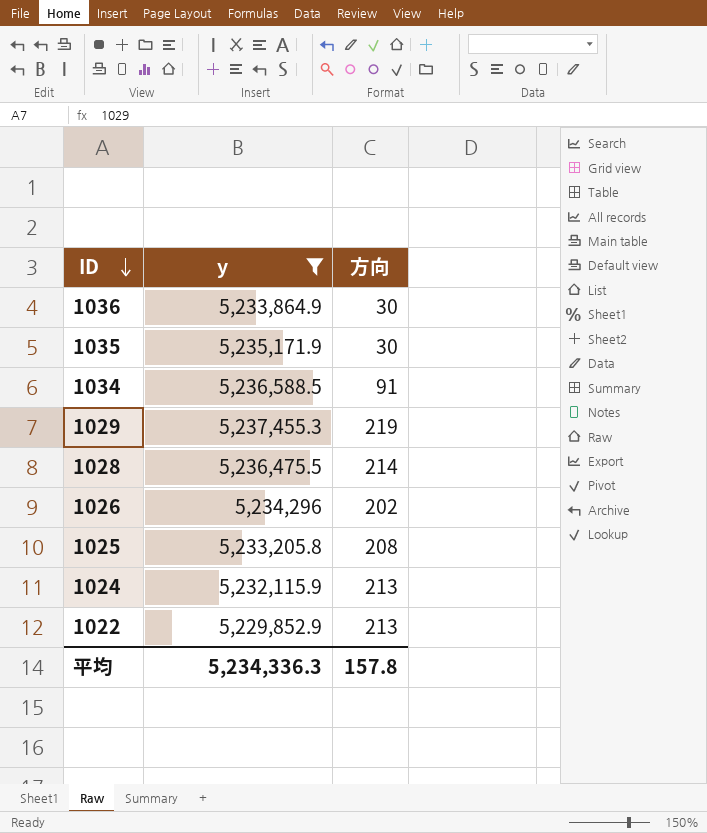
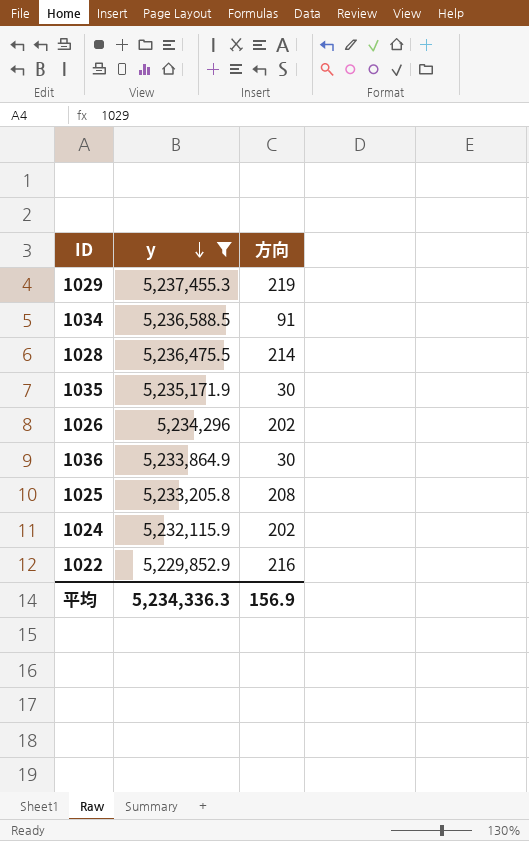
row order: ID descending -> y descending
1024 | 方向: 213 -> 202
1022 | 方向: 213 -> 216
平均 | 方向: 157.8 -> 156.9

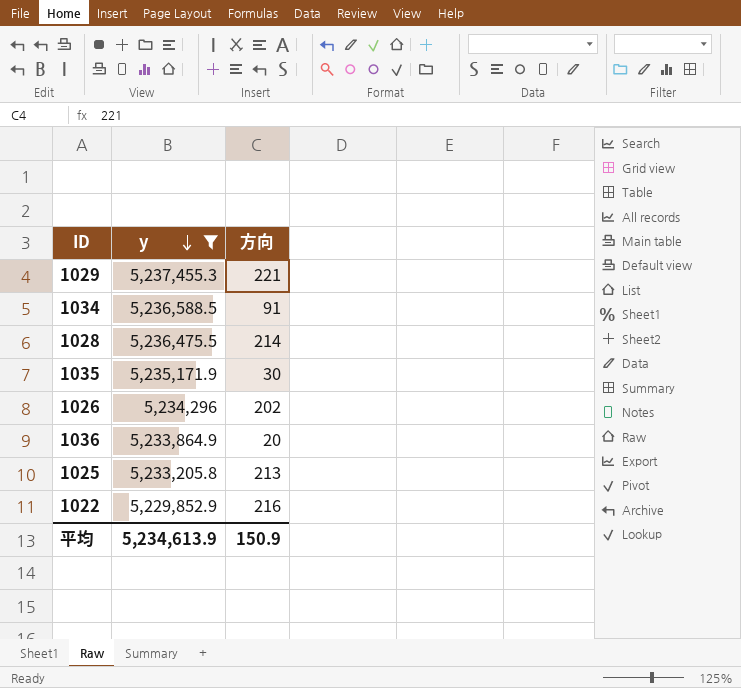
row 1024: 5,232,115.9 | 202 -> none
1029 | 方向: 219 -> 221
1036 | 方向: 30 -> 20
1025 | 方向: 208 -> 213
平均 | y: 5,234,336.3 -> 5,234,613.9
平均 | 方向: 156.9 -> 150.9

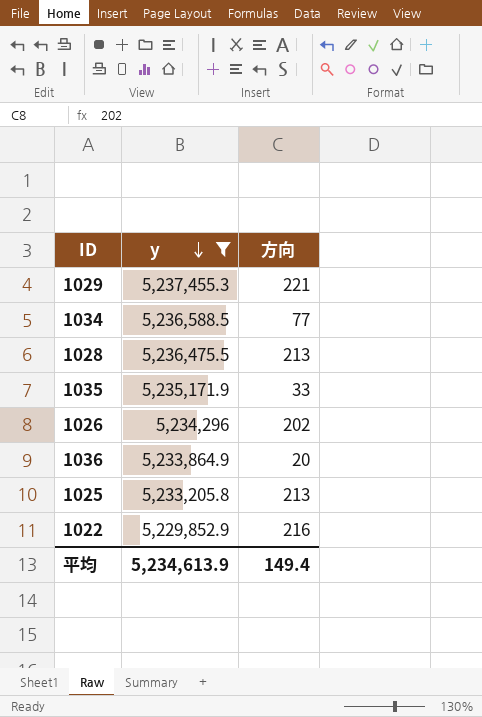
1034 | 方向: 91 -> 77
1028 | 方向: 214 -> 213
1035 | 方向: 30 -> 33
平均 | 方向: 150.9 -> 149.4

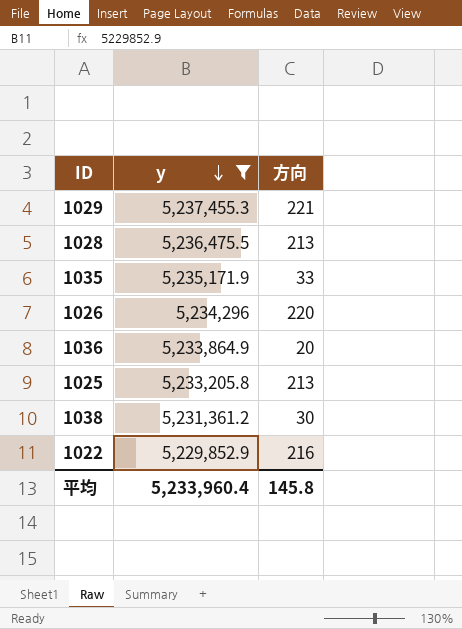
row 1034: 5,236,588.5 | 77 -> none
1026 | 方向: 202 -> 220
row 1038: none -> 5,231,361.2 | 30
平均 | y: 5,234,613.9 -> 5,233,960.4
平均 | 方向: 149.4 -> 145.8

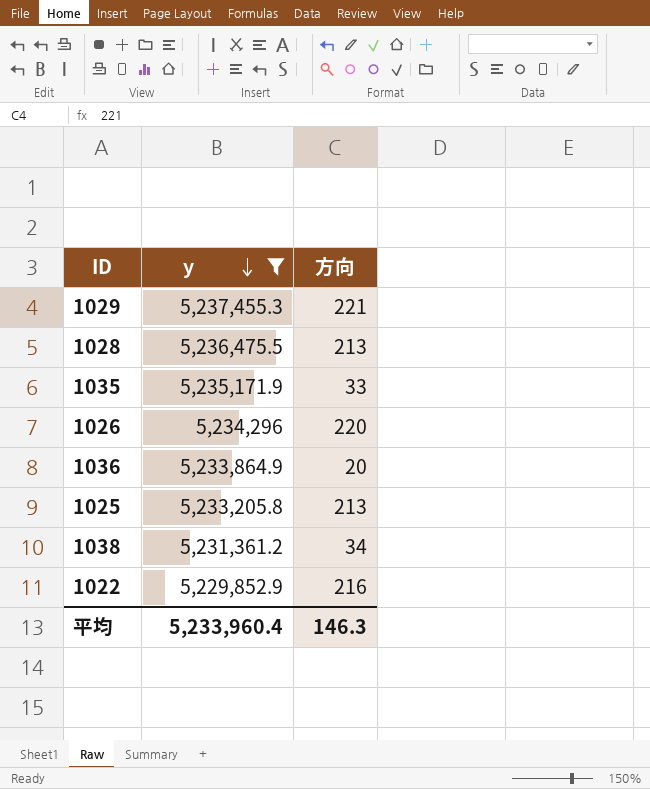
1038 | 方向: 30 -> 34
平均 | 方向: 145.8 -> 146.3

